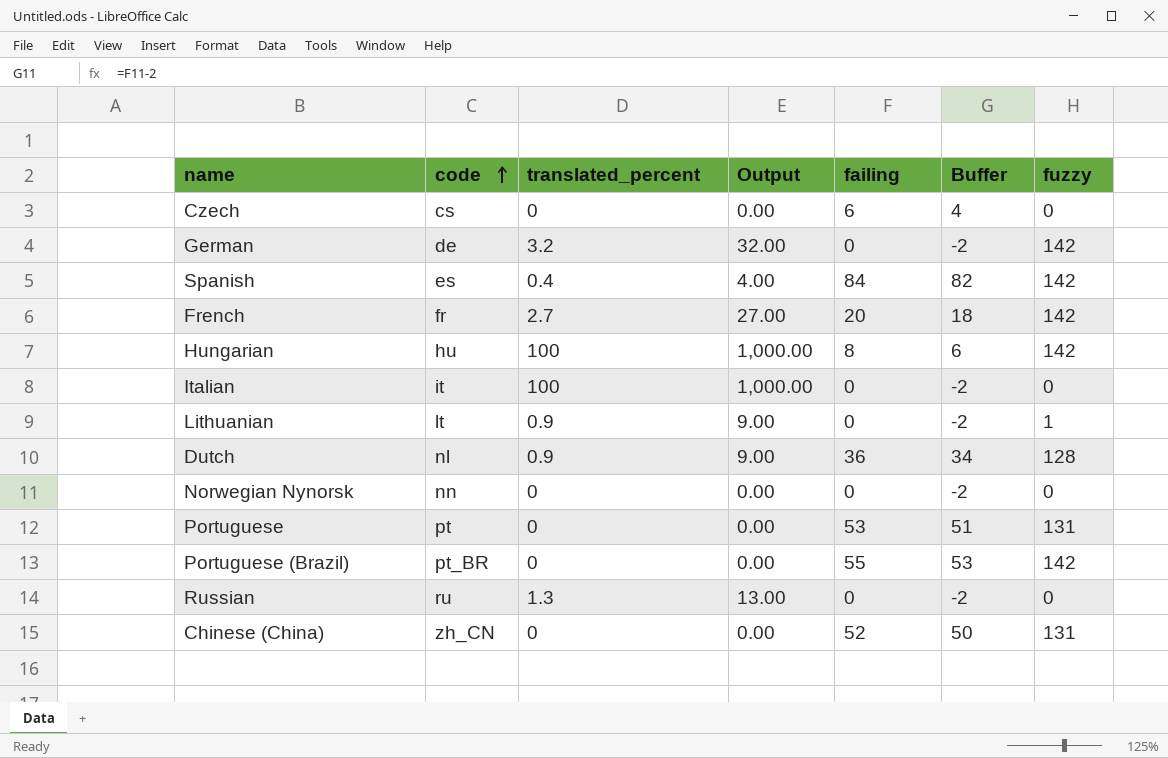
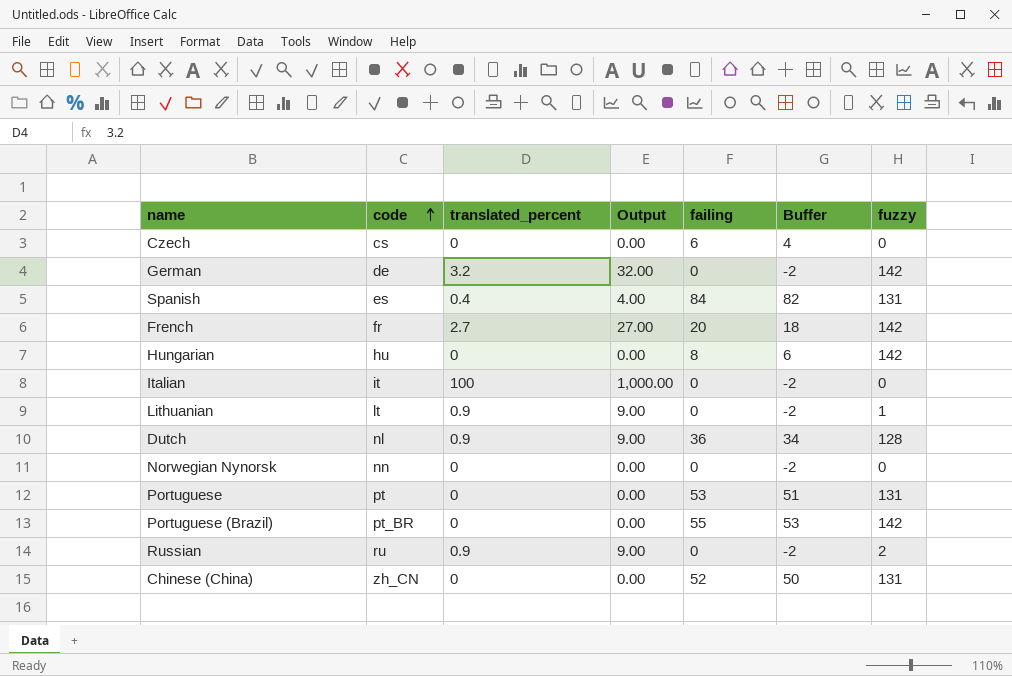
Spanish | fuzzy: 142 -> 131
Hungarian | translated_percent: 100 -> 0
Hungarian | Output: 1,000.00 -> 0.00
Russian | translated_percent: 1.3 -> 0.9
Russian | Output: 13.00 -> 9.00
Russian | fuzzy: 0 -> 2

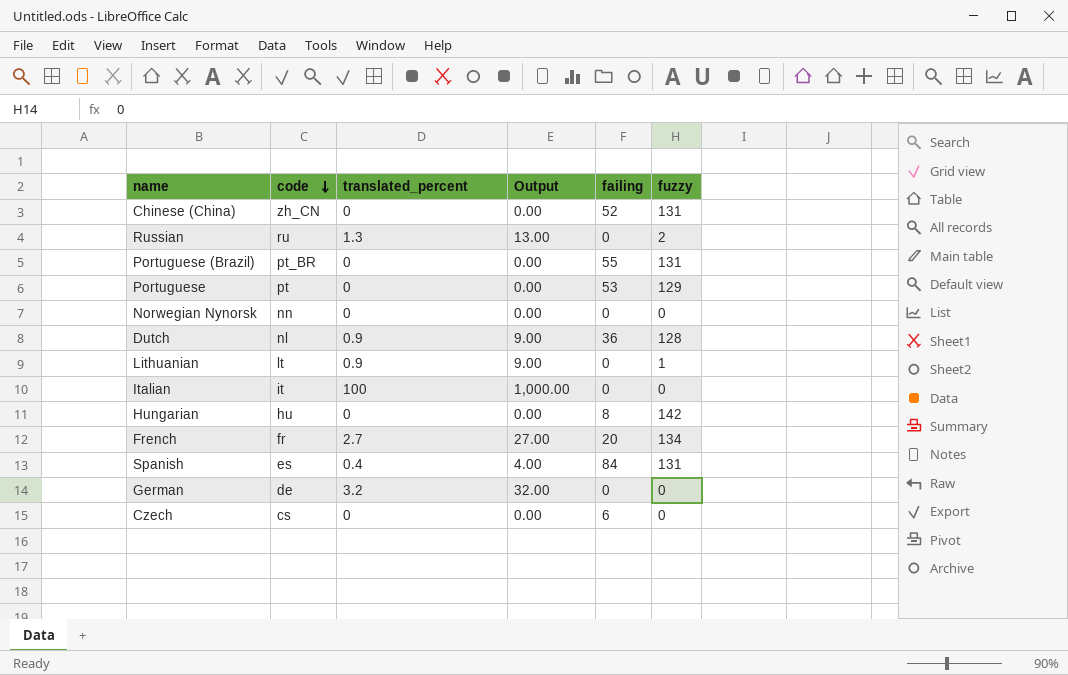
row order: code ascending -> code descending
column Buffer | formula: [failing] - 2 -> none
Russian | translated_percent: 0.9 -> 1.3
Russian | Output: 9.00 -> 13.00
Portuguese (Brazil) | fuzzy: 142 -> 131
Portuguese | fuzzy: 131 -> 129
French | fuzzy: 142 -> 134
German | fuzzy: 142 -> 0

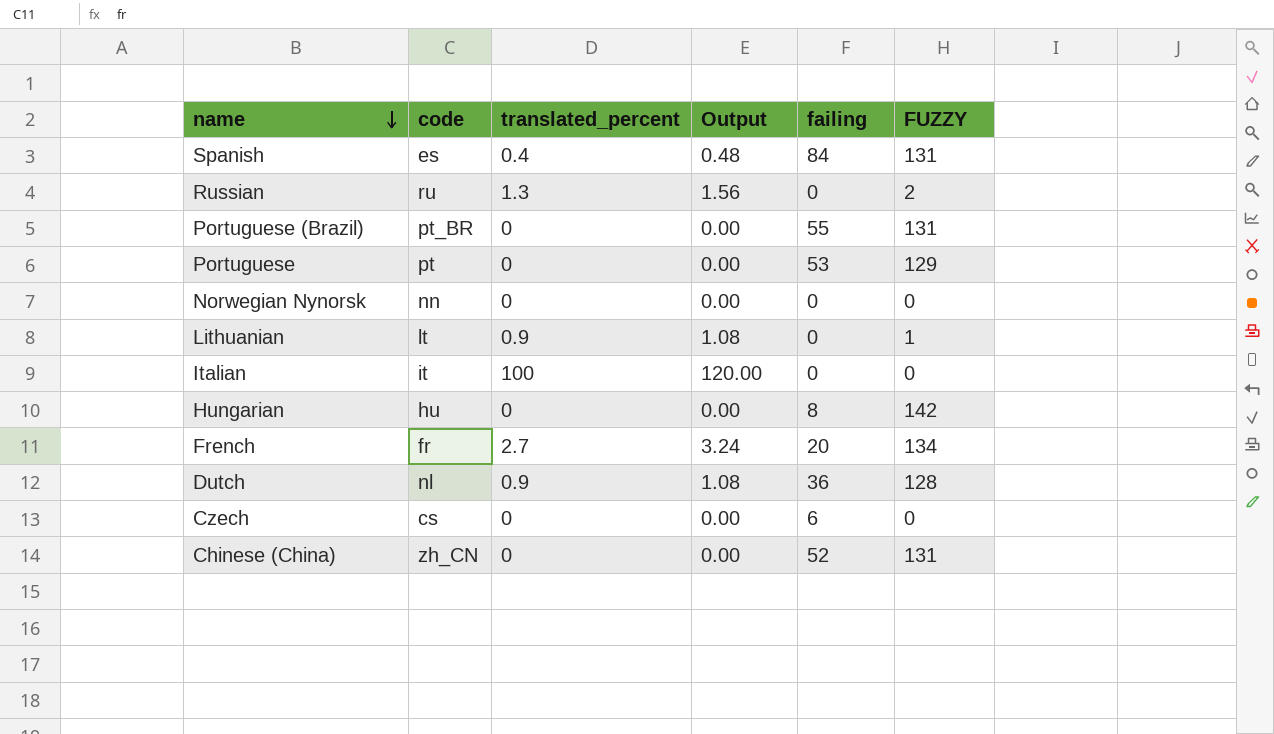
row order: code descending -> name descending
column Output | formula: [translated_percent] * 10 -> [translated_percent] * 1.2
column name: fuzzy -> FUZZY
row German: de | 3.2 | 32.00 | 0 | 0 -> none

